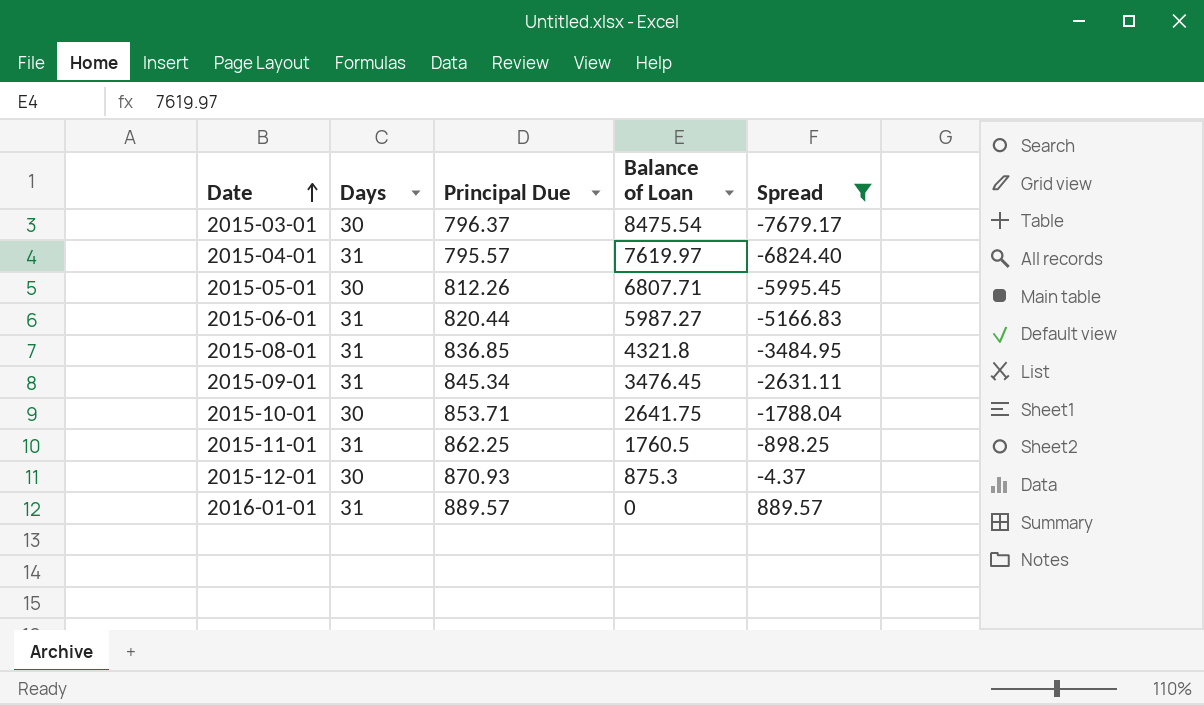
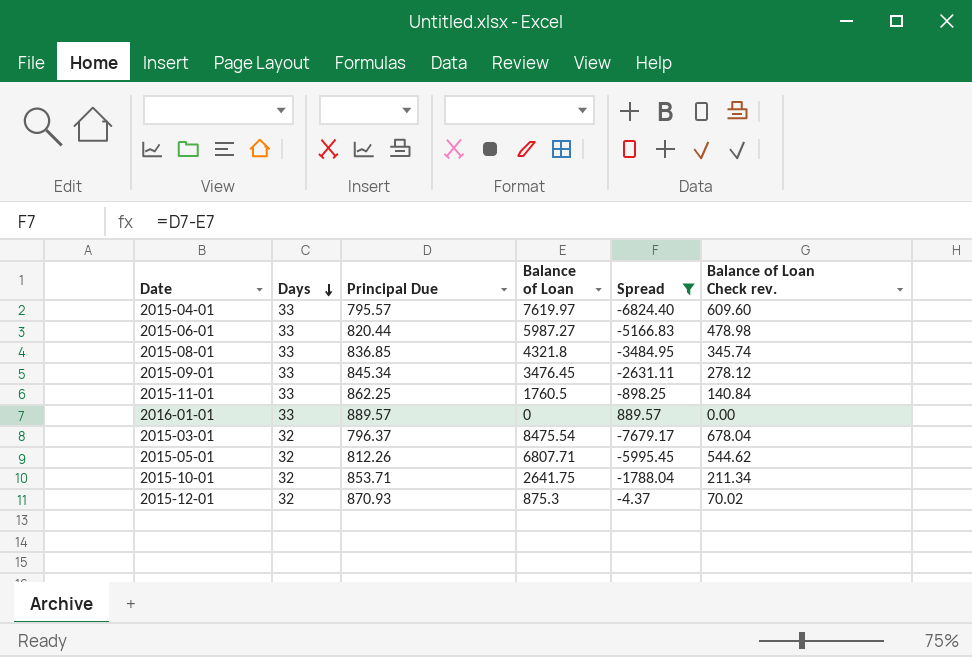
row order: Date ascending -> Days descending
column Balance of Loan Check rev. | formula: none -> [Balance of Loan] * 0.08
2015-04-01 | Days: 31 -> 33
2015-06-01 | Days: 31 -> 33
2015-08-01 | Days: 31 -> 33
2015-09-01 | Days: 31 -> 33
2015-11-01 | Days: 31 -> 33
2016-01-01 | Days: 31 -> 33
2015-03-01 | Days: 30 -> 32
2015-05-01 | Days: 30 -> 32
2015-10-01 | Days: 30 -> 32
2015-12-01 | Days: 30 -> 32

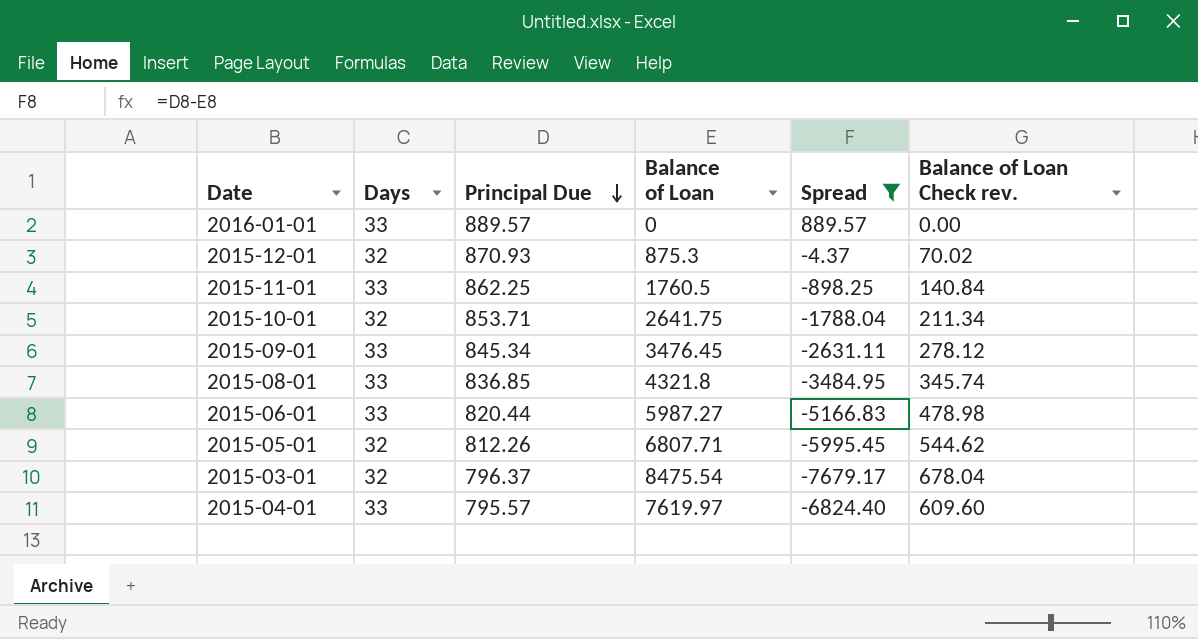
row order: Days descending -> Principal Due descending

